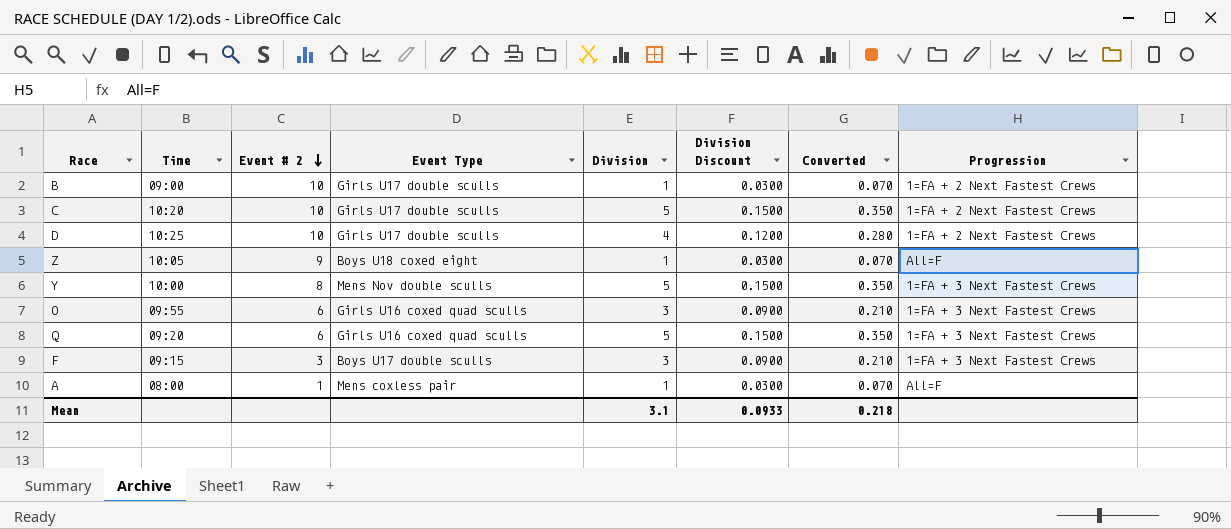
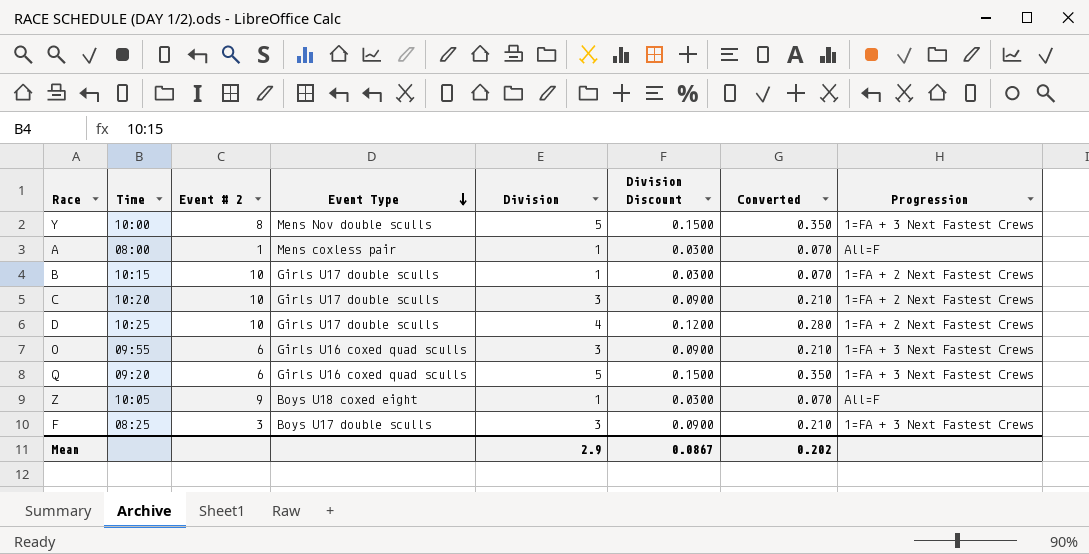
row order: Event # 2 descending -> Event Type descending
B | Time: 09:00 -> 10:15
C | Division: 5 -> 3
C | Division Discount: 0.1500 -> 0.0900
C | Converted: 0.350 -> 0.210
F | Time: 09:15 -> 08:25
Mean | Division: 3.1 -> 2.9
Mean | Division Discount: 0.0933 -> 0.0867
Mean | Converted: 0.218 -> 0.202

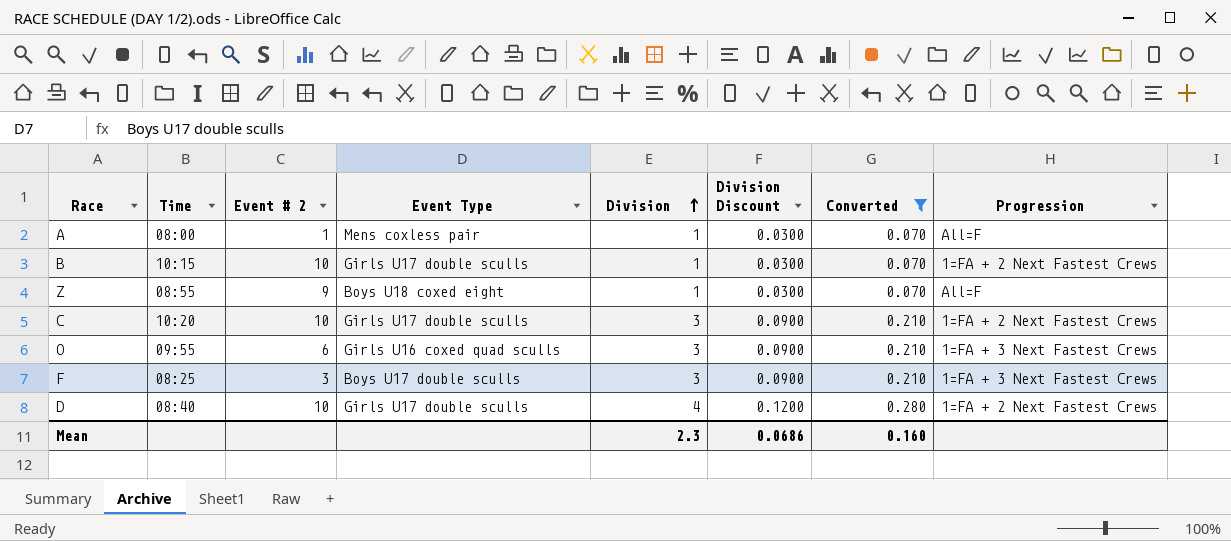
filter: none -> Converted != 0.350
row order: Event Type descending -> Division ascending
Z | Time: 10:05 -> 08:55
D | Time: 10:25 -> 08:40
Mean | Division: 2.9 -> 2.3
Mean | Division Discount: 0.0867 -> 0.0686
Mean | Converted: 0.202 -> 0.160

